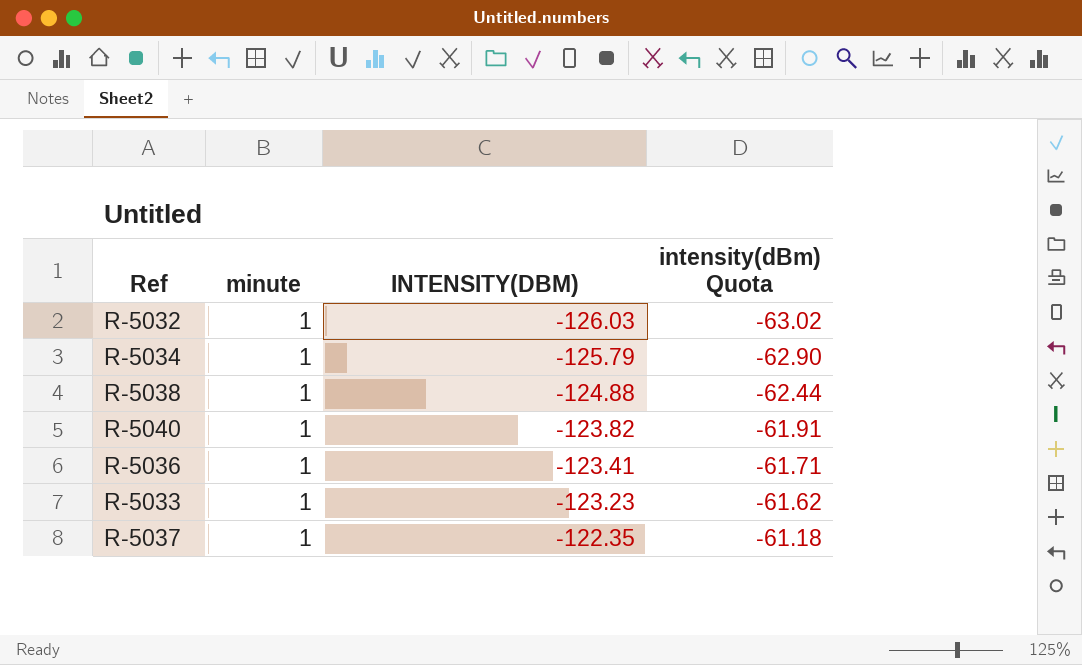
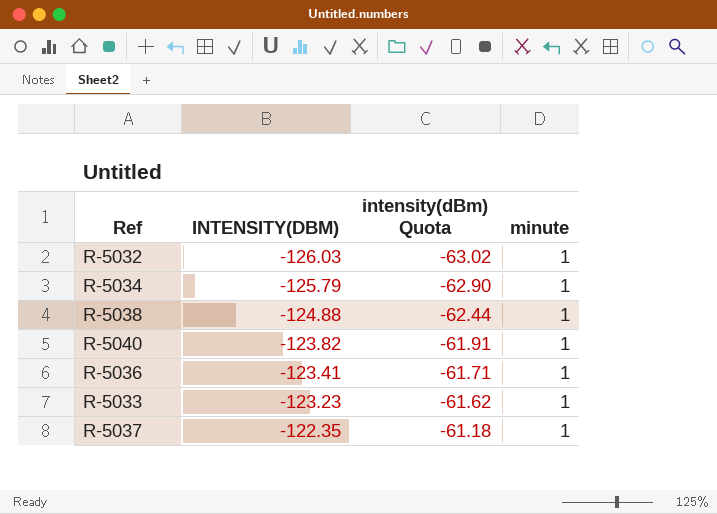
column minute | position: 2 -> 4

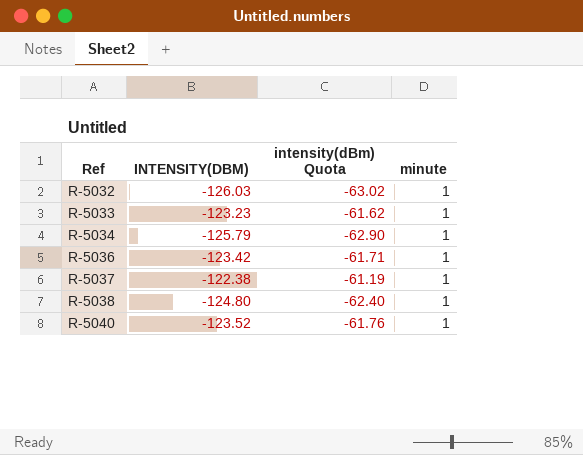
row order: INTENSITY(DBM) ascending -> Ref ascending
R-5036 | INTENSITY(DBM): -123.41 -> -123.42
R-5037 | INTENSITY(DBM): -122.35 -> -122.38
R-5037 | intensity(dBm) Quota: -61.18 -> -61.19
R-5038 | INTENSITY(DBM): -124.88 -> -124.80
R-5038 | intensity(dBm) Quota: -62.44 -> -62.40
R-5040 | INTENSITY(DBM): -123.82 -> -123.52
R-5040 | intensity(dBm) Quota: -61.91 -> -61.76

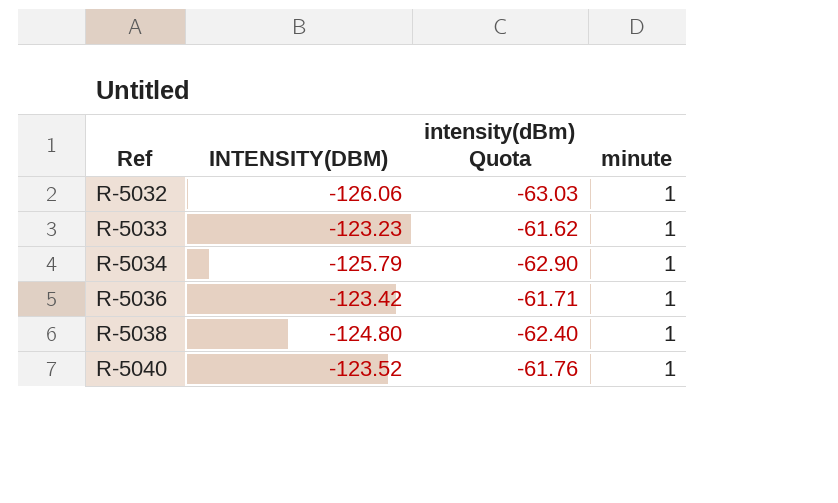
row R-5037: -122.38 | -61.19 | 1 -> none
R-5032 | INTENSITY(DBM): -126.03 -> -126.06
R-5032 | intensity(dBm) Quota: -63.02 -> -63.03

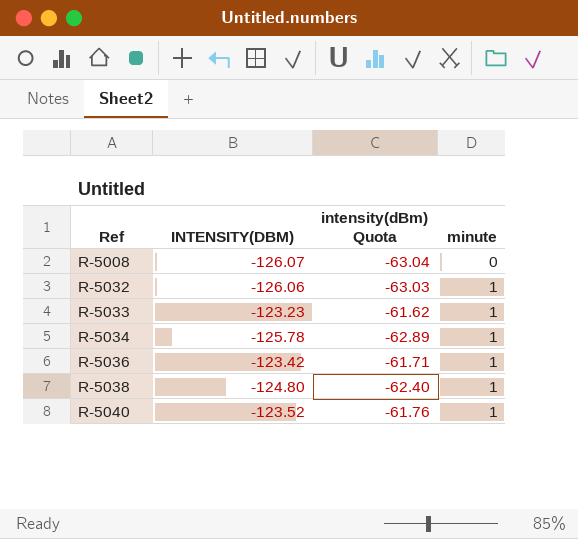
row R-5008: none -> -126.07 | -63.04 | 0
R-5034 | INTENSITY(DBM): -125.79 -> -125.78
R-5034 | intensity(dBm) Quota: -62.90 -> -62.89

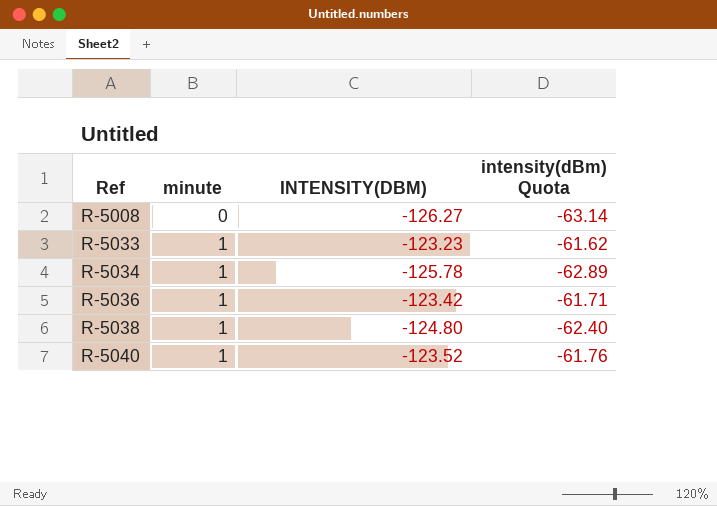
column minute | position: 4 -> 2
row R-5032: -126.06 | -63.03 | 1 -> none
R-5008 | INTENSITY(DBM): -126.07 -> -126.27
R-5008 | intensity(dBm) Quota: -63.04 -> -63.14

